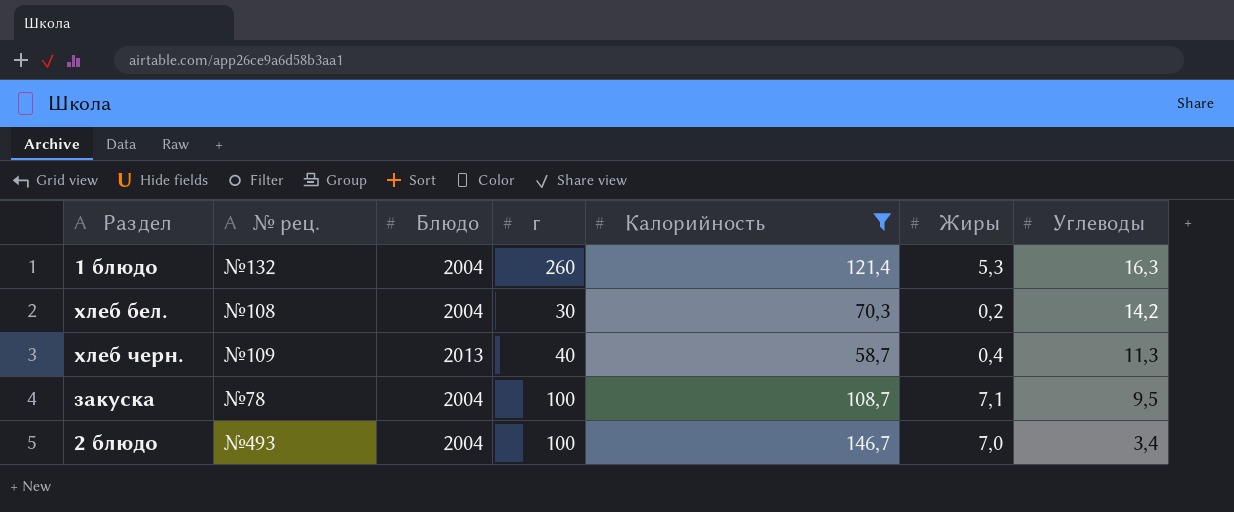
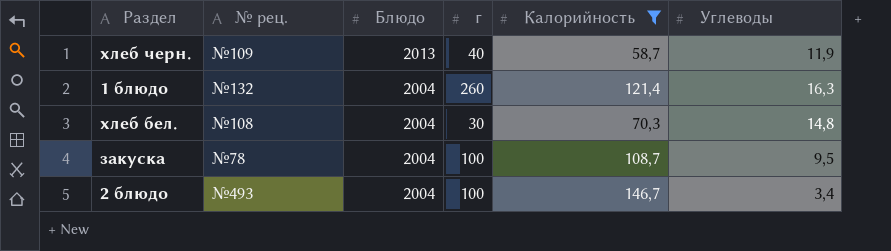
row order: Углеводы descending -> Блюдо descending
column Жиры | position: 6 -> none
хлеб черн. | Углеводы: 11,3 -> 11,9
хлеб бел. | Углеводы: 14,2 -> 14,8

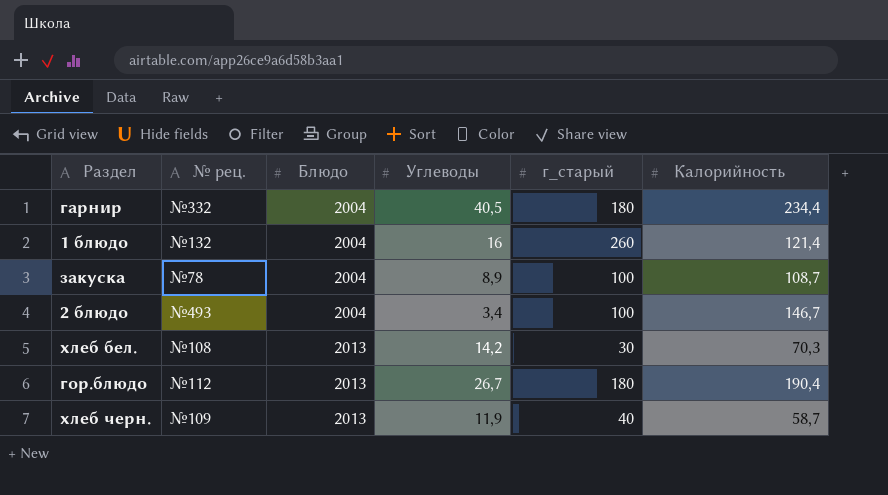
filter: Калорийность <= 146,7 -> none
row order: Блюдо descending -> Блюдо ascending
column Углеводы | position: 6 -> 4
column name: г -> г_старый
1 блюдо | Углеводы: 16,3 -> 16
закуска | Углеводы: 9,5 -> 8,9
хлеб бел. | Блюдо: 2004 -> 2013
хлеб бел. | Углеводы: 14,8 -> 14,2

